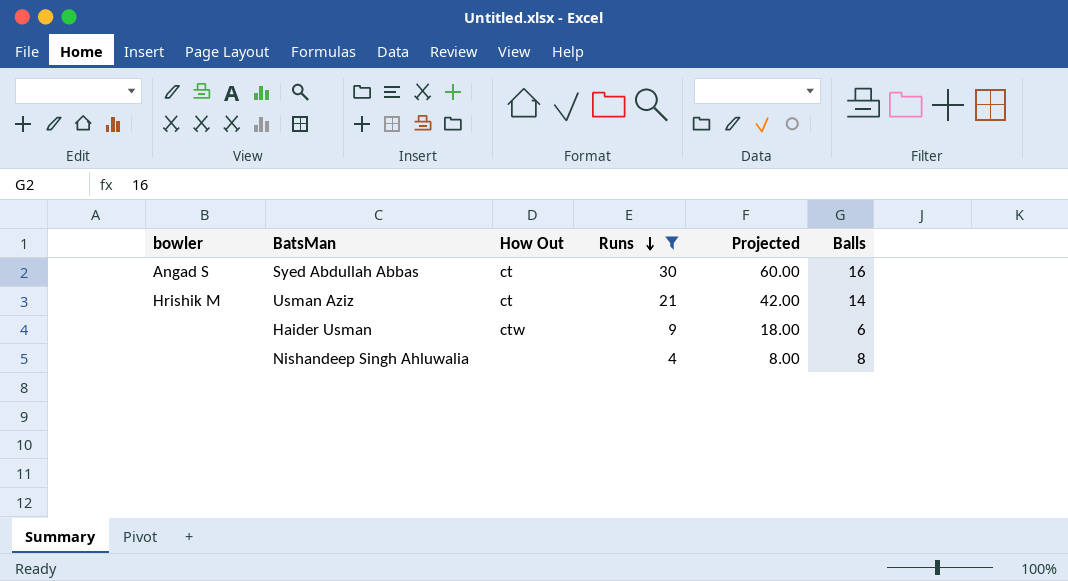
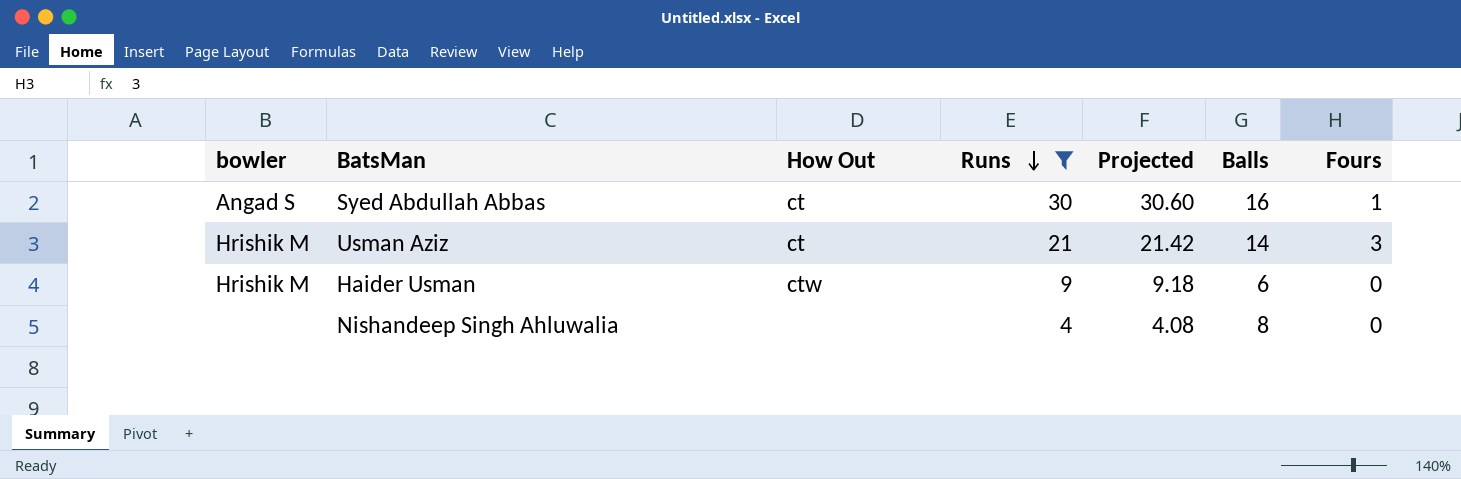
column Projected | formula: [Runs] * 2 -> [Runs] * 1.02
column Fours | position: none -> 7
Haider Usman | bowler: none -> Hrishik M

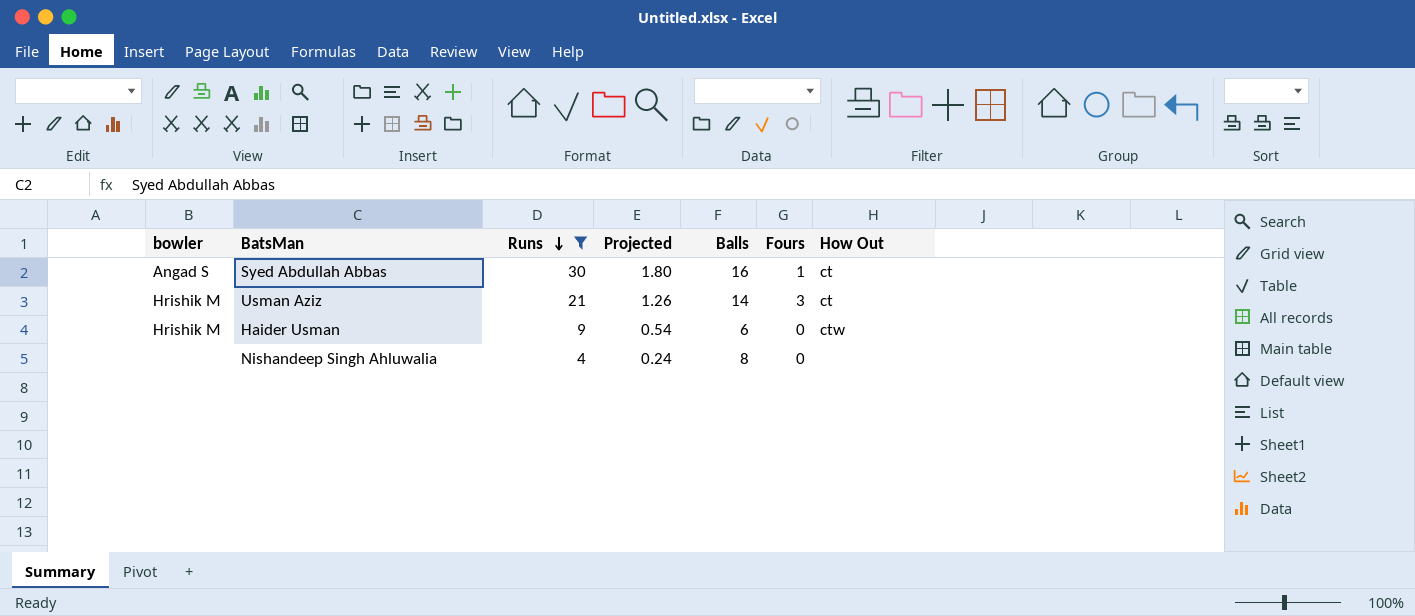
column Projected | formula: [Runs] * 1.02 -> [Runs] * 0.06
column How Out | position: 3 -> 7

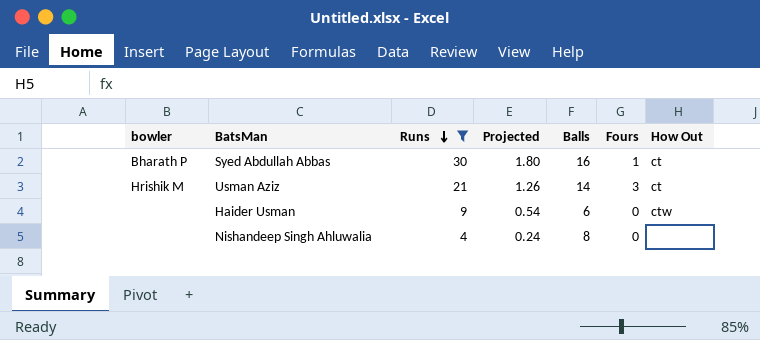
Syed Abdullah Abbas | bowler: Angad S -> Bharath P
Haider Usman | bowler: Hrishik M -> none

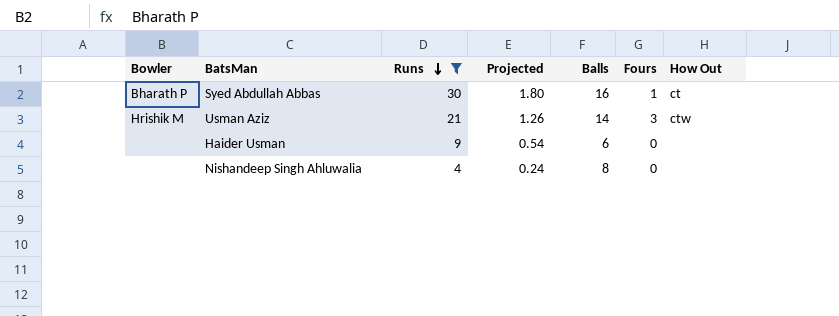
column name: bowler -> Bowler
Usman Aziz | How Out: ct -> ctw
Haider Usman | How Out: ctw -> none

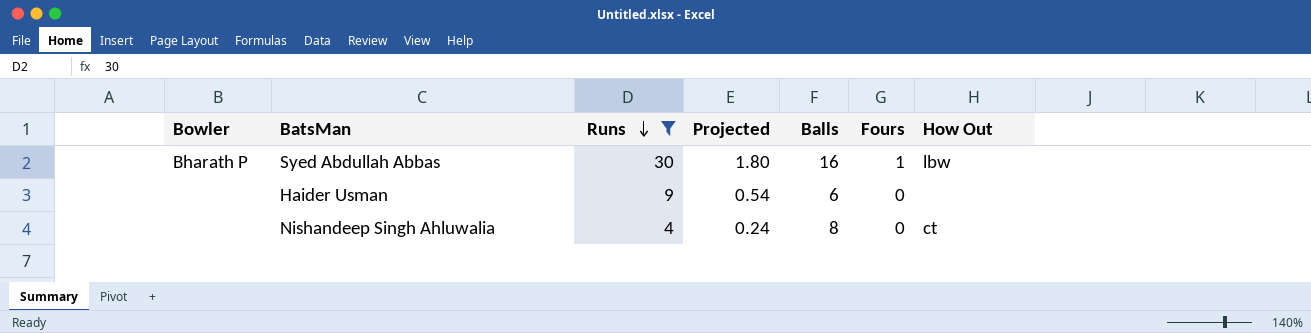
row Usman Aziz: Hrishik M | 21 | 1.26 | 14 | 3 | ctw -> none
Syed Abdullah Abbas | How Out: ct -> lbw
Nishandeep Singh Ahluwalia | How Out: none -> ct

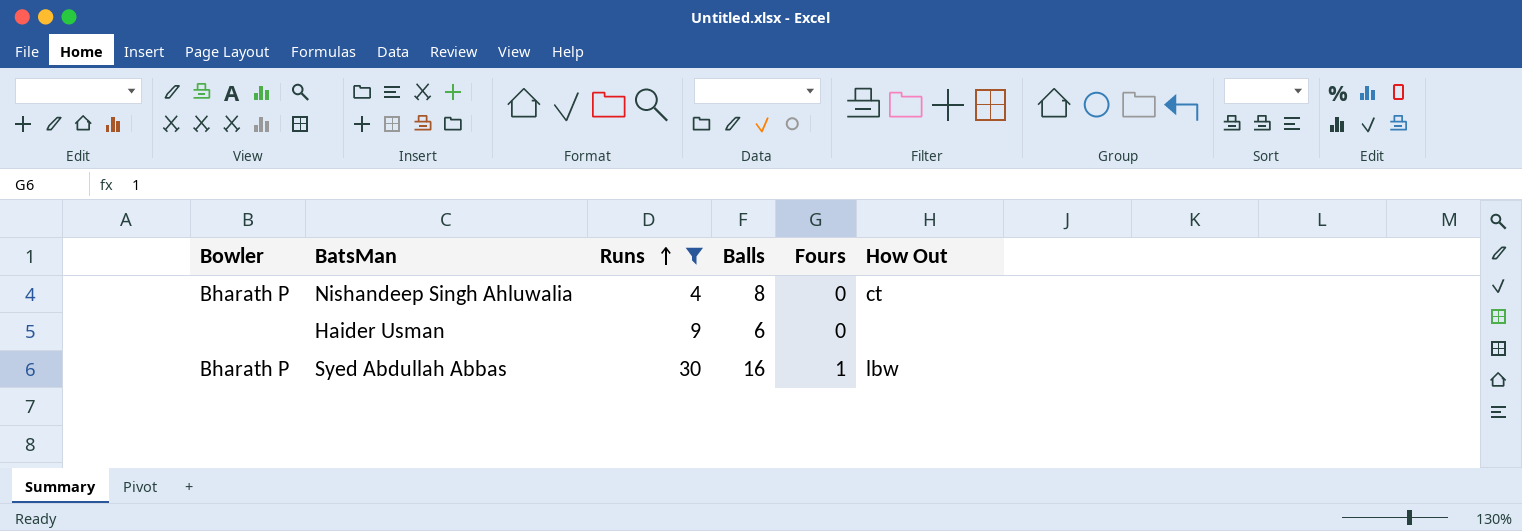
row order: Runs descending -> Runs ascending
column Projected | formula: [Runs] * 0.06 -> none
Nishandeep Singh Ahluwalia | Bowler: none -> Bharath P

